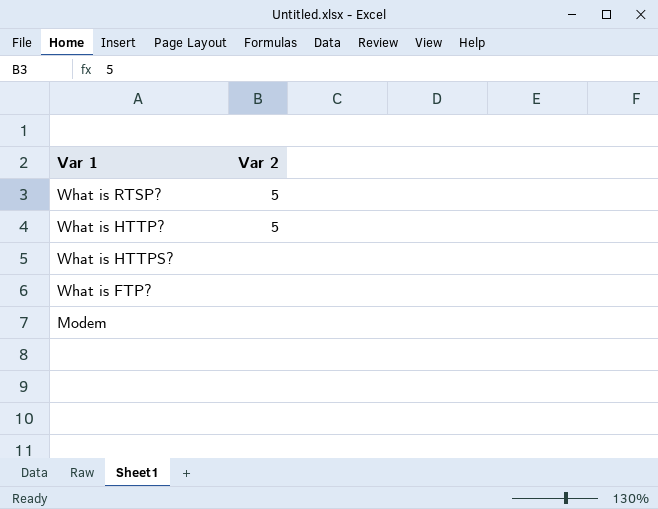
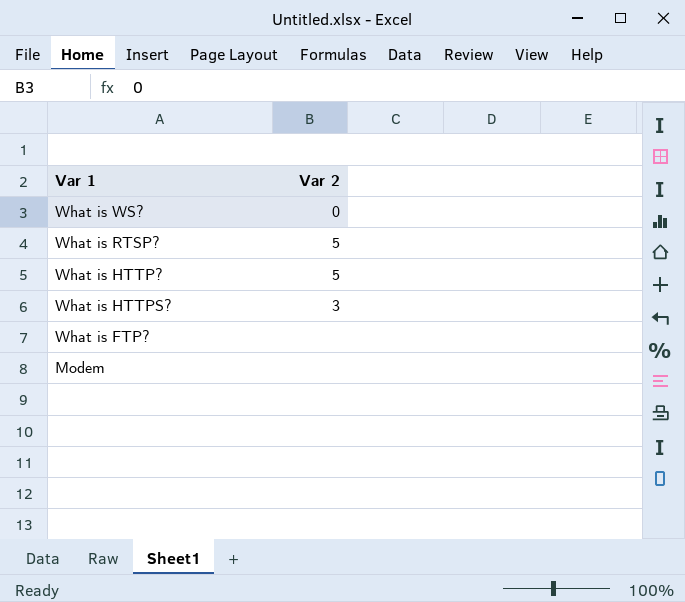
row What is WS?: none -> 0
What is HTTPS? | Var 2: none -> 3

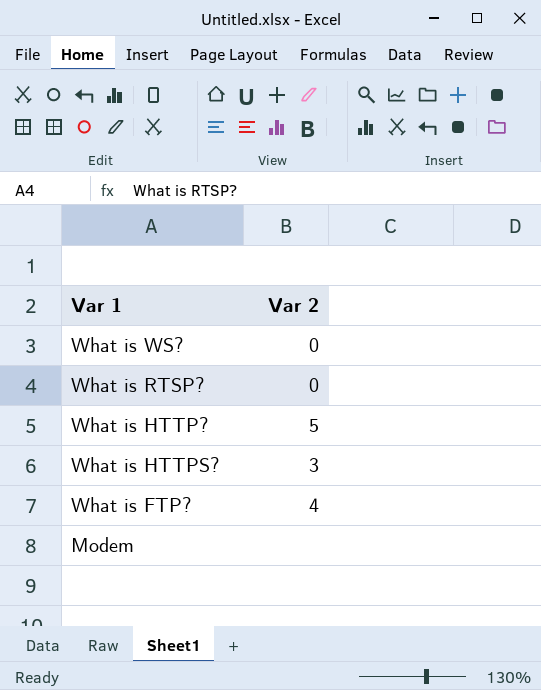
What is RTSP? | Var 2: 5 -> 0
What is FTP? | Var 2: none -> 4

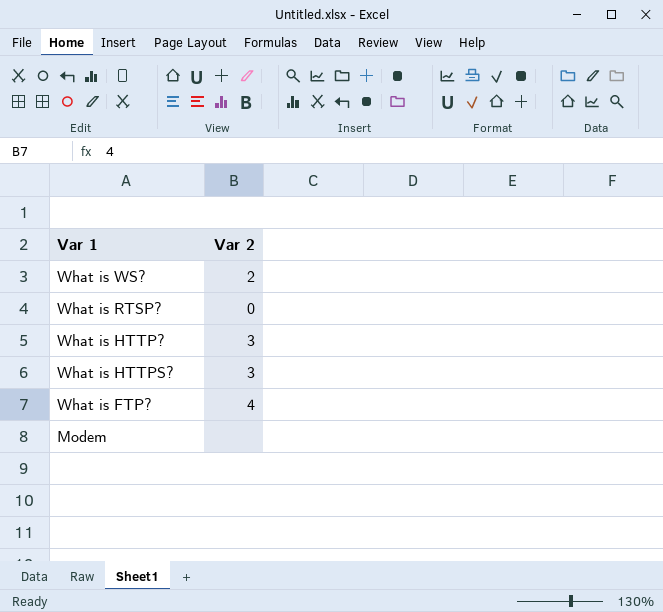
What is WS? | Var 2: 0 -> 2
What is HTTP? | Var 2: 5 -> 3

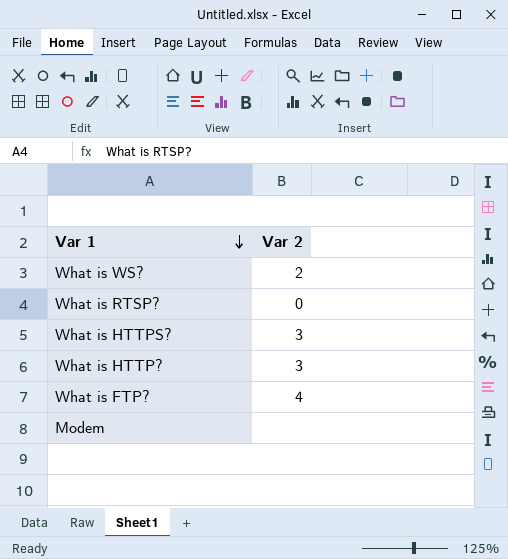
row order: none -> Var 1 descending

